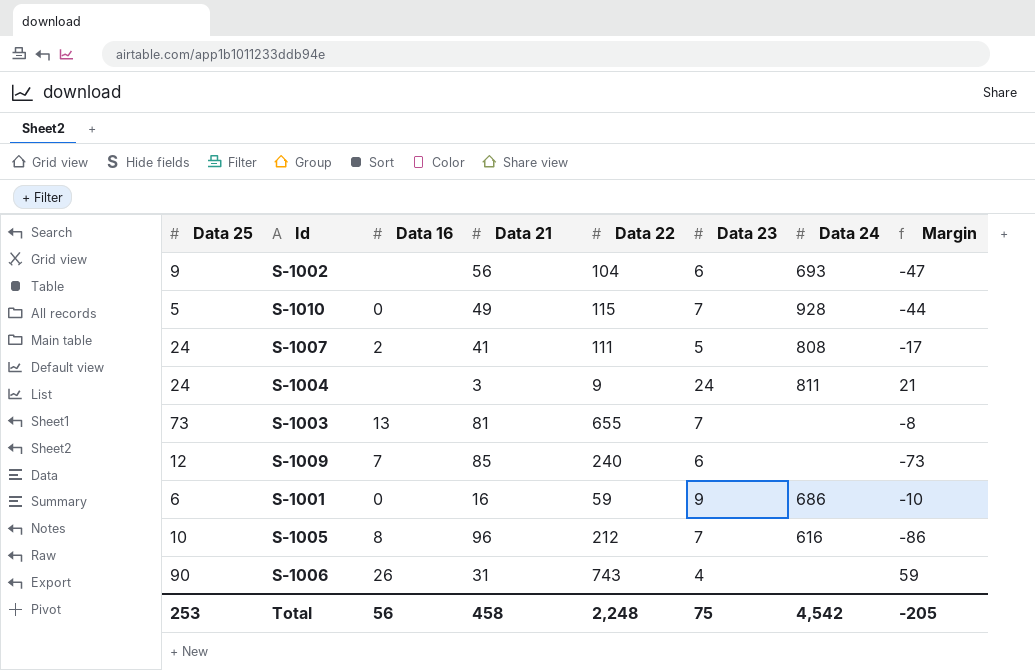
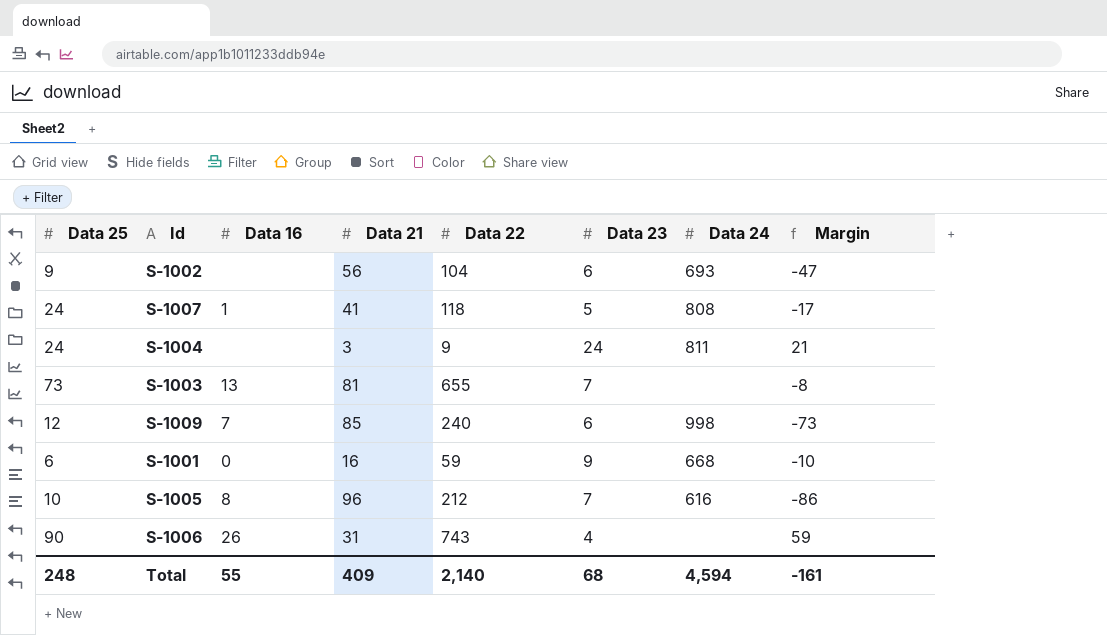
row S-1010: 5 | 0 | 49 | 115 | 7 | 928 | -44 -> none
S-1007 | Data 16: 2 -> 1
S-1007 | Data 22: 111 -> 118
S-1009 | Data 24: none -> 998
S-1001 | Data 24: 686 -> 668
Total | Data 25: 253 -> 248
Total | Data 16: 56 -> 55
Total | Data 21: 458 -> 409
Total | Data 22: 2,248 -> 2,140
Total | Data 23: 75 -> 68
Total | Data 24: 4,542 -> 4,594
Total | Margin: -205 -> -161

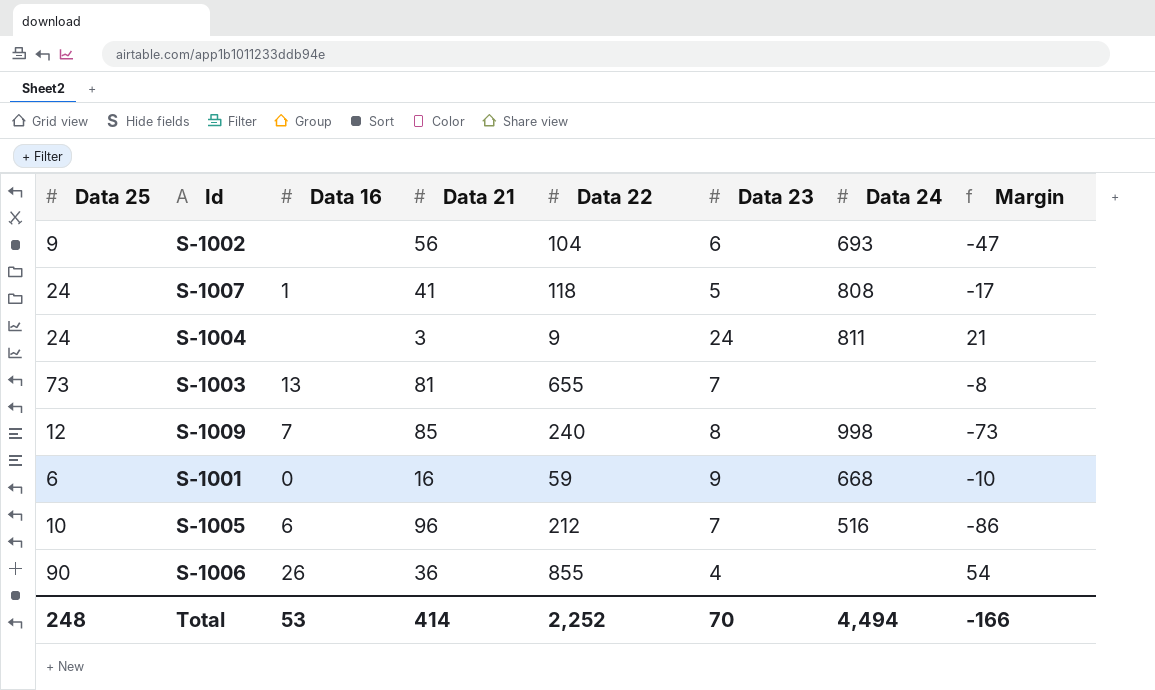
S-1009 | Data 23: 6 -> 8
S-1005 | Data 16: 8 -> 6
S-1005 | Data 24: 616 -> 516
S-1006 | Data 21: 31 -> 36
S-1006 | Data 22: 743 -> 855
S-1006 | Margin: 59 -> 54
Total | Data 16: 55 -> 53
Total | Data 21: 409 -> 414
Total | Data 22: 2,140 -> 2,252
Total | Data 23: 68 -> 70
Total | Data 24: 4,594 -> 4,494
Total | Margin: -161 -> -166

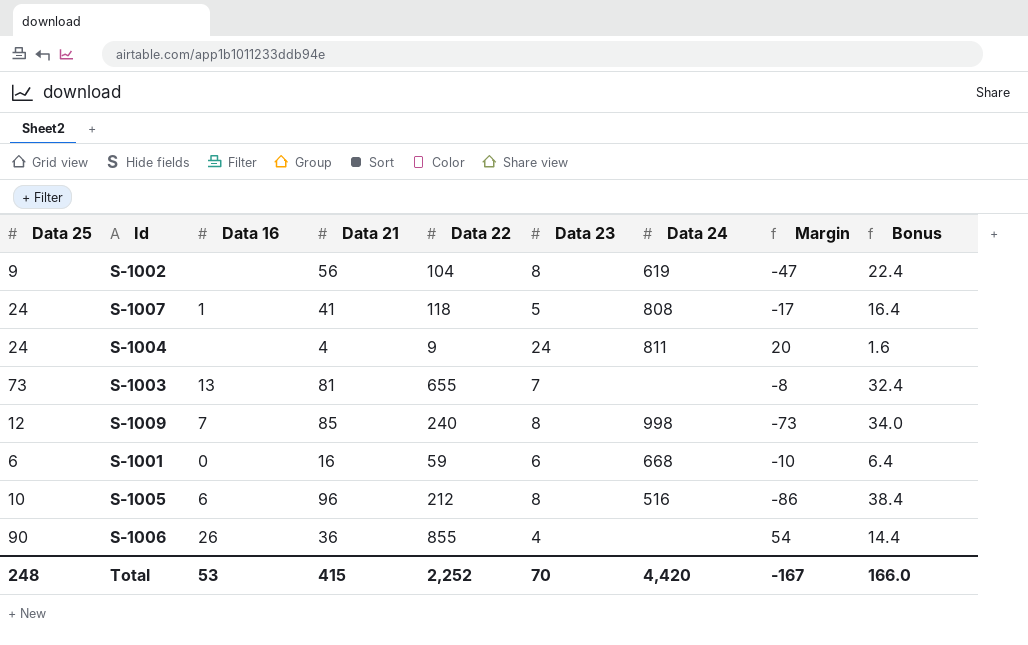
column Bonus | formula: none -> [Data 21] * 0.4
S-1002 | Data 23: 6 -> 8
S-1002 | Data 24: 693 -> 619
S-1004 | Data 21: 3 -> 4
S-1004 | Margin: 21 -> 20
S-1001 | Data 23: 9 -> 6
S-1005 | Data 23: 7 -> 8
Total | Data 21: 414 -> 415
Total | Data 24: 4,494 -> 4,420
Total | Margin: -166 -> -167

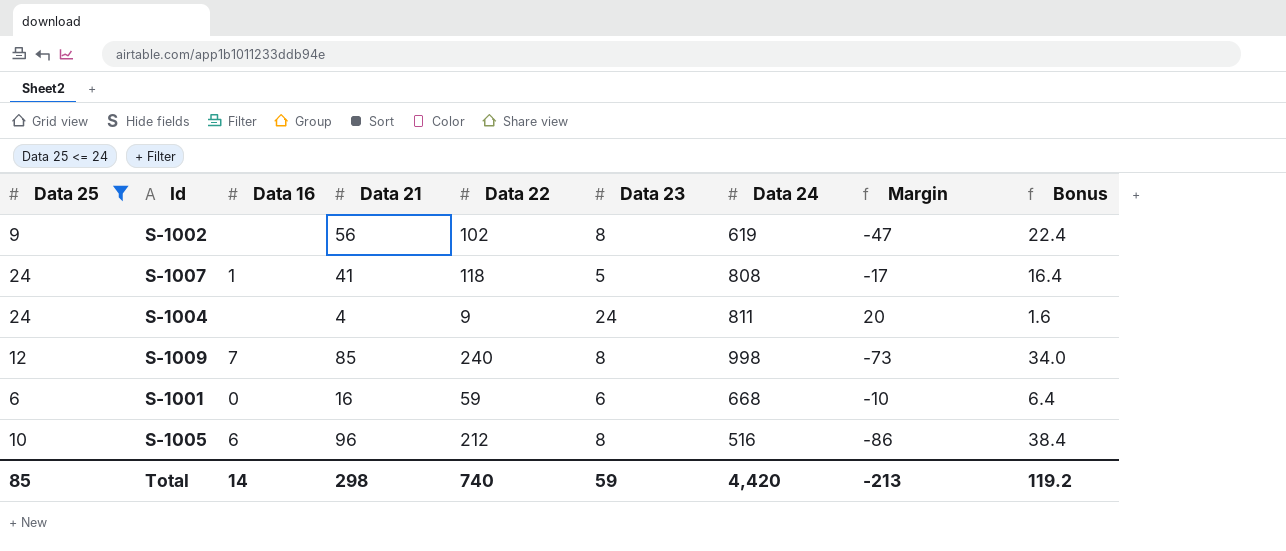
filter: none -> Data 25 <= 24
S-1002 | Data 22: 104 -> 102
Total | Data 25: 248 -> 85
Total | Data 16: 53 -> 14
Total | Data 21: 415 -> 298
Total | Data 22: 2,252 -> 740
Total | Data 23: 70 -> 59
Total | Margin: -167 -> -213
Total | Bonus: 166.0 -> 119.2

